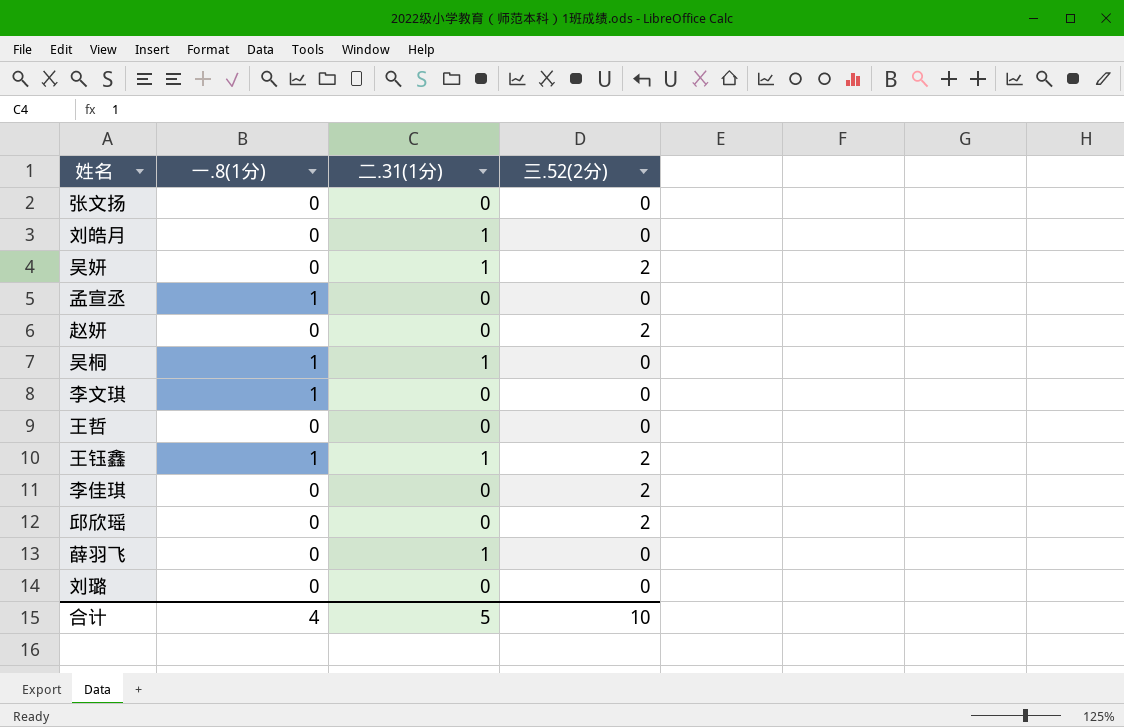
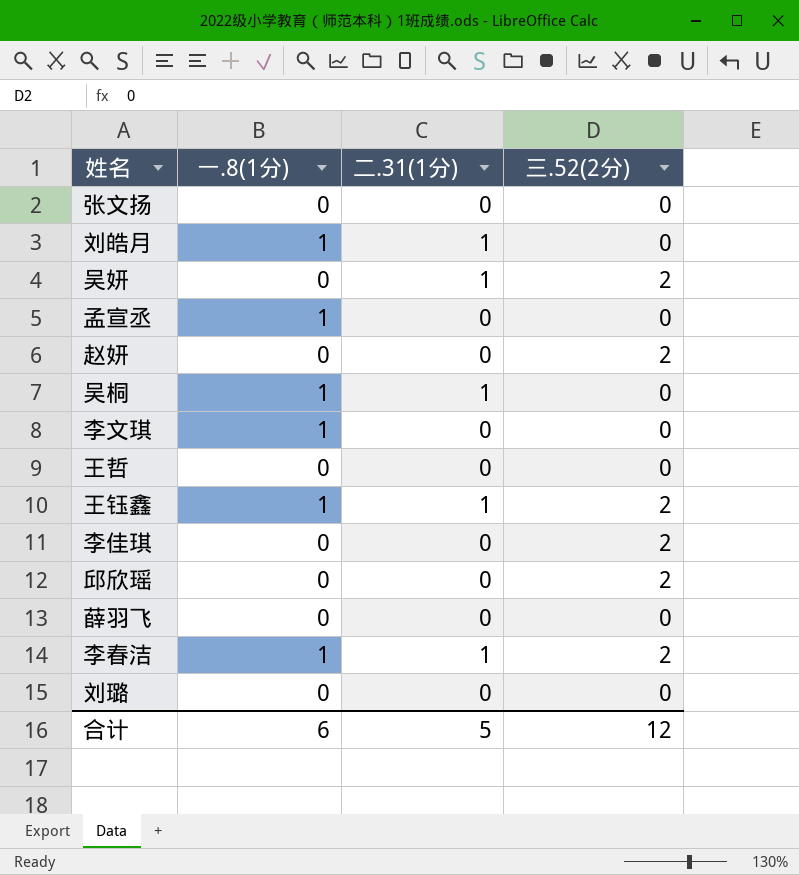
刘皓月 | 一.8(1分): 0 -> 1
薛羽飞 | 二.31(1分): 1 -> 0
row 李春洁: none -> 1 | 1 | 2
合计 | 一.8(1分): 4 -> 6
合计 | 三.52(2分): 10 -> 12

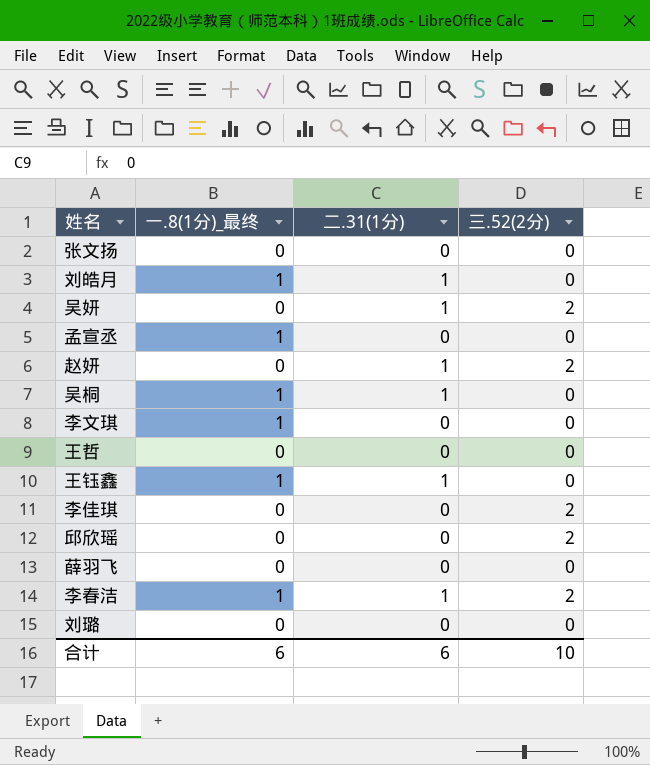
column name: 一.8(1分) -> 一.8(1分)_最终
赵妍 | 二.31(1分): 0 -> 1
王钰鑫 | 三.52(2分): 2 -> 0
合计 | 二.31(1分): 5 -> 6
合计 | 三.52(2分): 12 -> 10

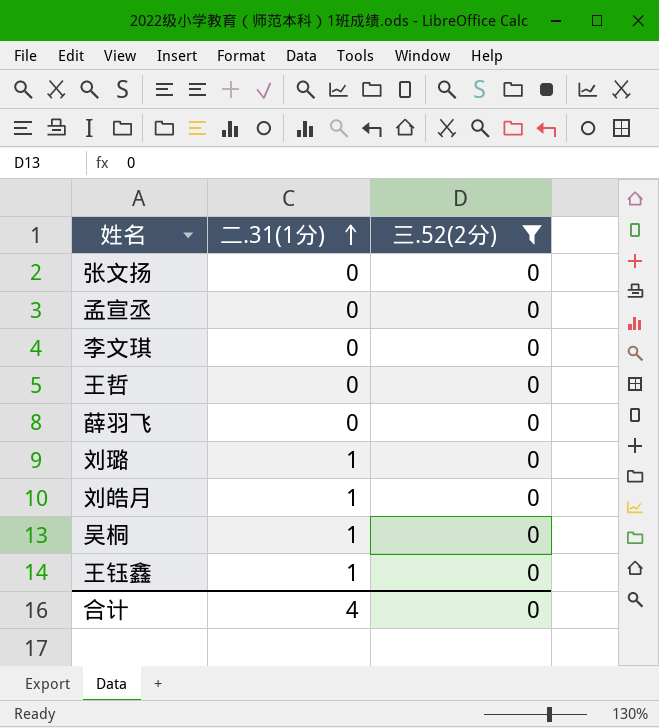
filter: none -> 三.52(2分) = 0
row order: none -> 二.31(1分) ascending
column 一.8(1分)_最终 | position: 2 -> none
刘璐 | 二.31(1分): 0 -> 1
合计 | 二.31(1分): 6 -> 4
合计 | 三.52(2分): 10 -> 0

